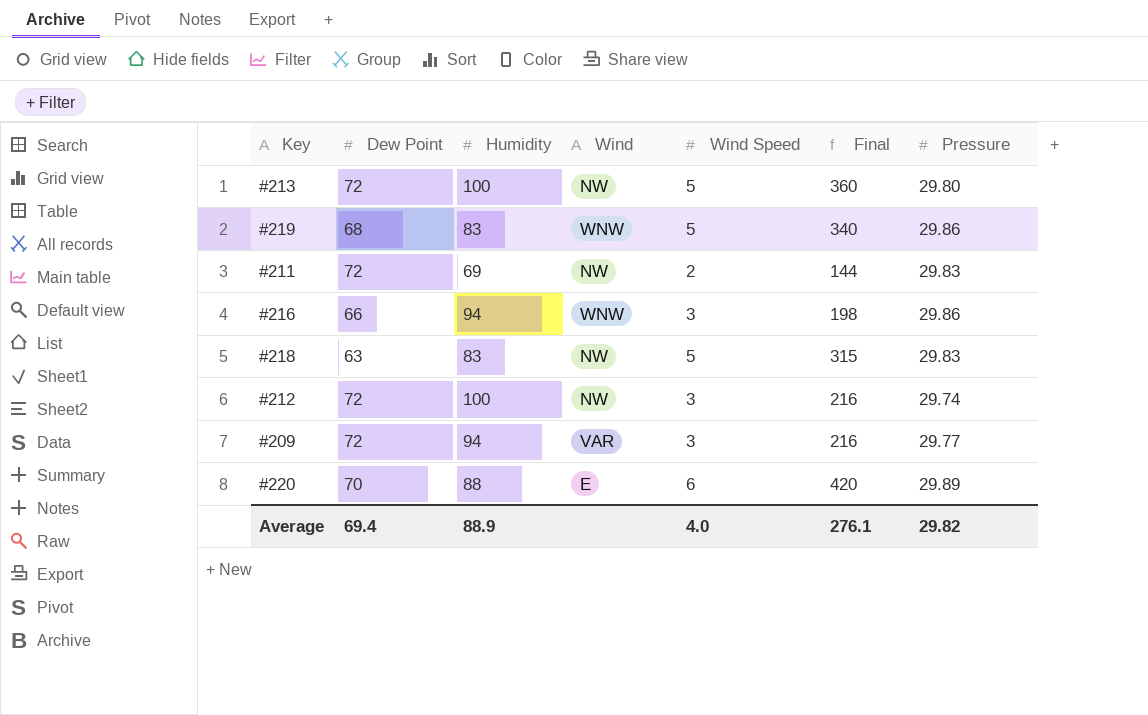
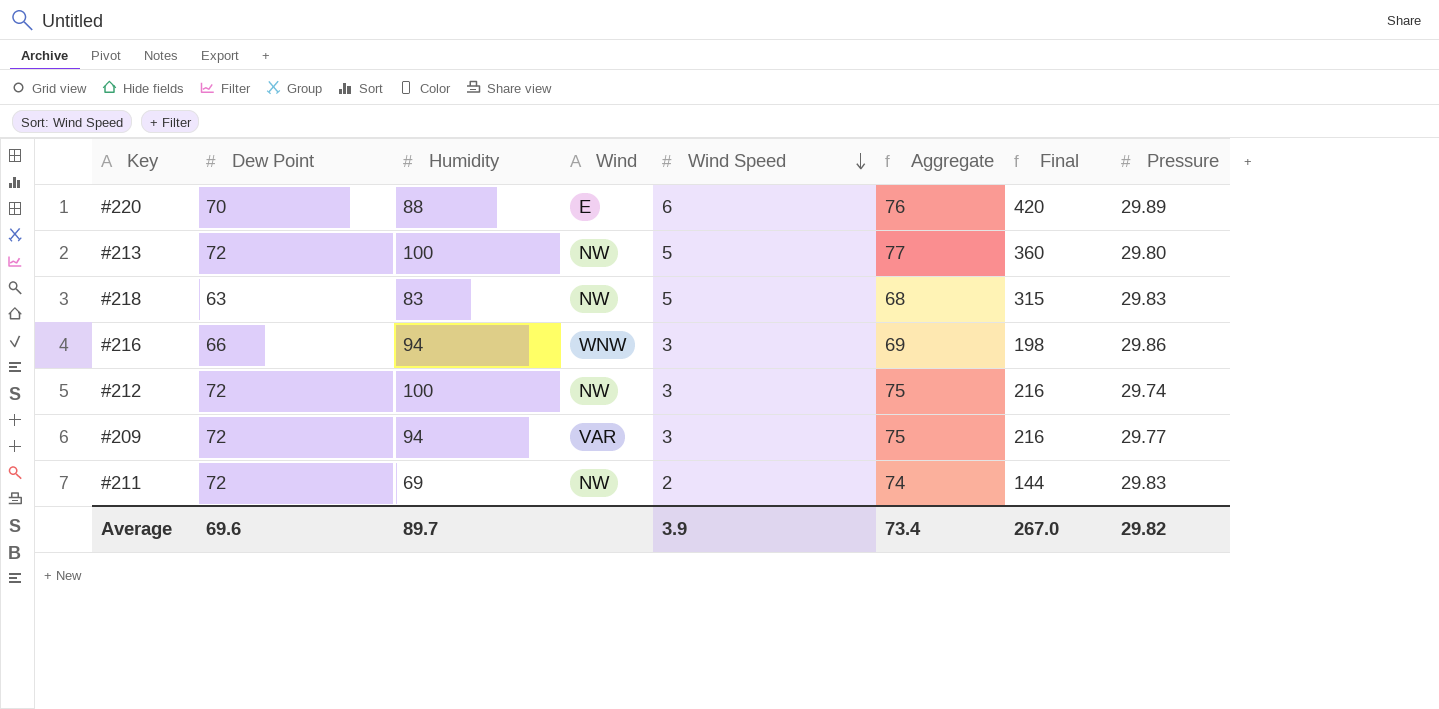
row order: none -> Wind Speed descending
column Aggregate | formula: none -> [Dew Point] + [Wind Speed]
row #219: 68 | 83 | WNW | 5 | 340 | 29.86 -> none
Average | Dew Point: 69.4 -> 69.6
Average | Humidity: 88.9 -> 89.7
Average | Wind Speed: 4.0 -> 3.9
Average | Final: 276.1 -> 267.0

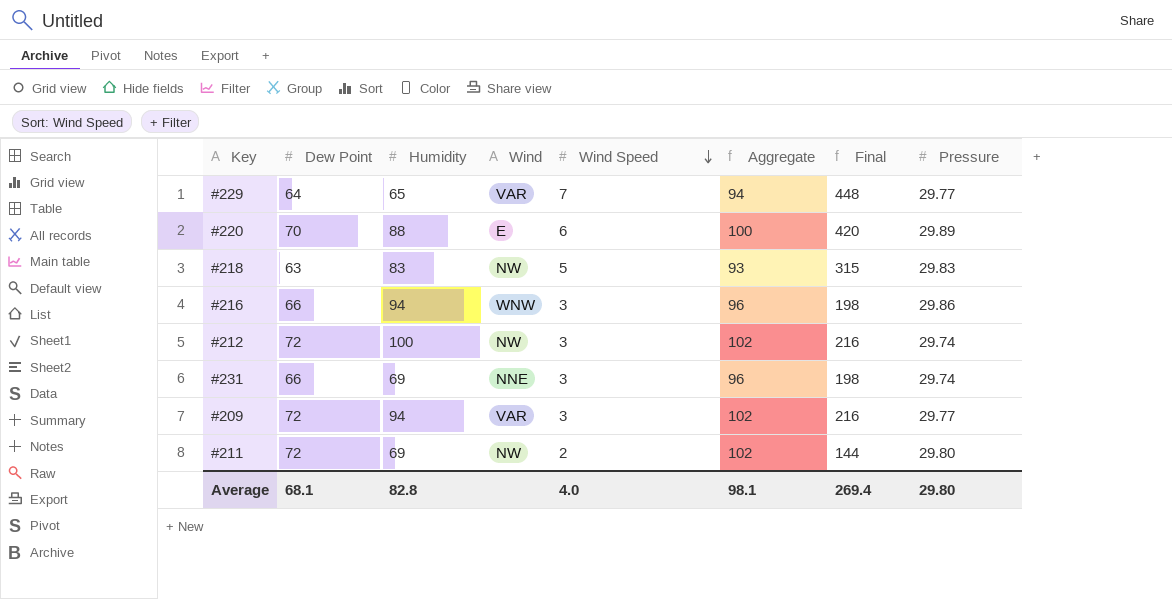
column Aggregate | formula: [Dew Point] + [Wind Speed] -> [Dew Point] + [Pressure]
row #213: 72 | 100 | NW | 5 | 77 | 360 | 29.80 -> none
row #229: none -> 64 | 65 | VAR | 7 | 94 | 448 | 29.77
row #231: none -> 66 | 69 | NNE | 3 | 96 | 198 | 29.74
#211 | Pressure: 29.83 -> 29.80
Average | Dew Point: 69.6 -> 68.1
Average | Humidity: 89.7 -> 82.8
Average | Wind Speed: 3.9 -> 4.0
Average | Aggregate: 73.4 -> 98.1
Average | Final: 267.0 -> 269.4
Average | Pressure: 29.82 -> 29.80

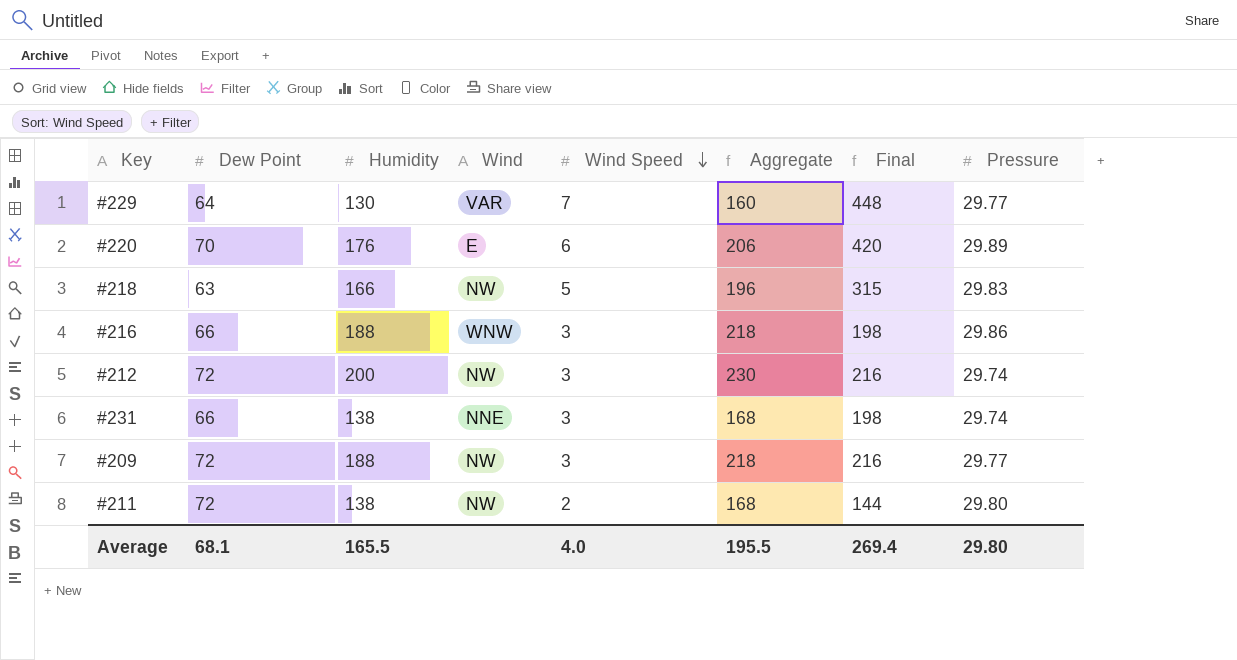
column Aggregate | formula: [Dew Point] + [Pressure] -> [Humidity] + [Pressure]
#229 | Humidity: 65 -> 130
#220 | Humidity: 88 -> 176
#218 | Humidity: 83 -> 166
#216 | Humidity: 94 -> 188
#212 | Humidity: 100 -> 200
#231 | Humidity: 69 -> 138
#209 | Humidity: 94 -> 188
#209 | Wind: VAR -> NW
#211 | Humidity: 69 -> 138
Average | Humidity: 82.8 -> 165.5
Average | Aggregate: 98.1 -> 195.5

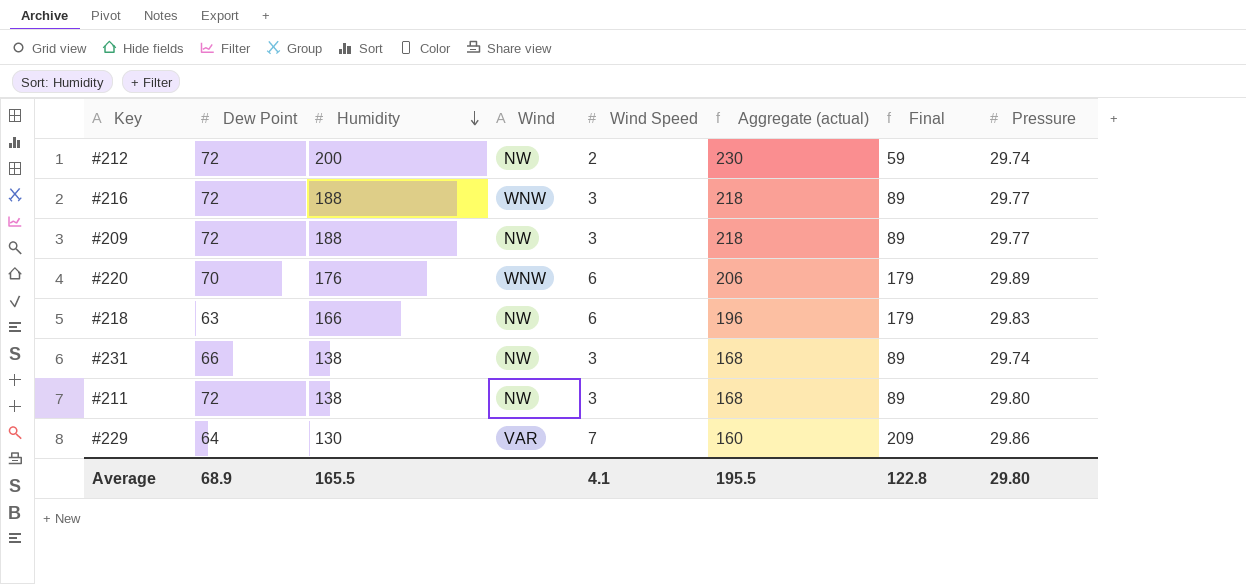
row order: Wind Speed descending -> Humidity descending
column name: Aggregate -> Aggregate (actual)
column Final | formula: [Dew Point] * [Wind Speed] -> [Wind Speed] * [Pressure]
#212 | Wind Speed: 3 -> 2
#216 | Dew Point: 66 -> 72
#216 | Pressure: 29.86 -> 29.77
#220 | Wind: E -> WNW
#218 | Wind Speed: 5 -> 6
#231 | Wind: NNE -> NW
#211 | Wind Speed: 2 -> 3
#229 | Pressure: 29.77 -> 29.86
Average | Dew Point: 68.1 -> 68.9
Average | Wind Speed: 4.0 -> 4.1
Average | Final: 269.4 -> 122.8

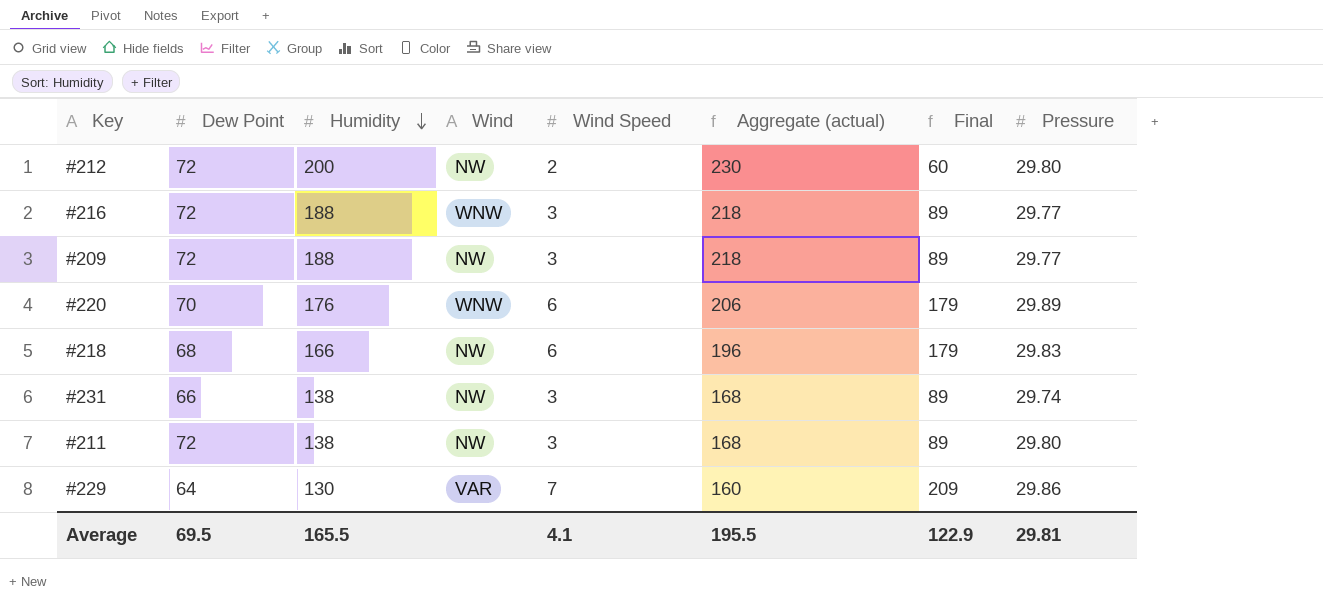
#212 | Final: 59 -> 60
#212 | Pressure: 29.74 -> 29.80
#218 | Dew Point: 63 -> 68
Average | Dew Point: 68.9 -> 69.5
Average | Final: 122.8 -> 122.9
Average | Pressure: 29.80 -> 29.81

